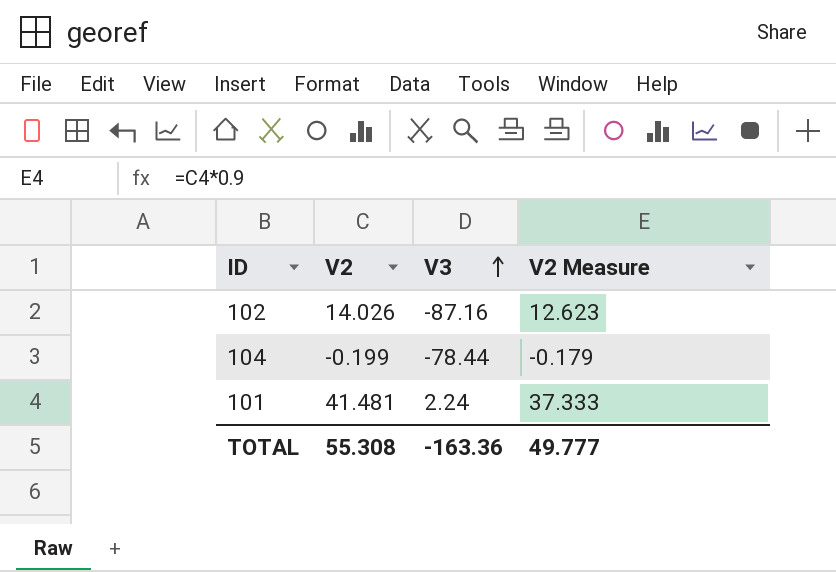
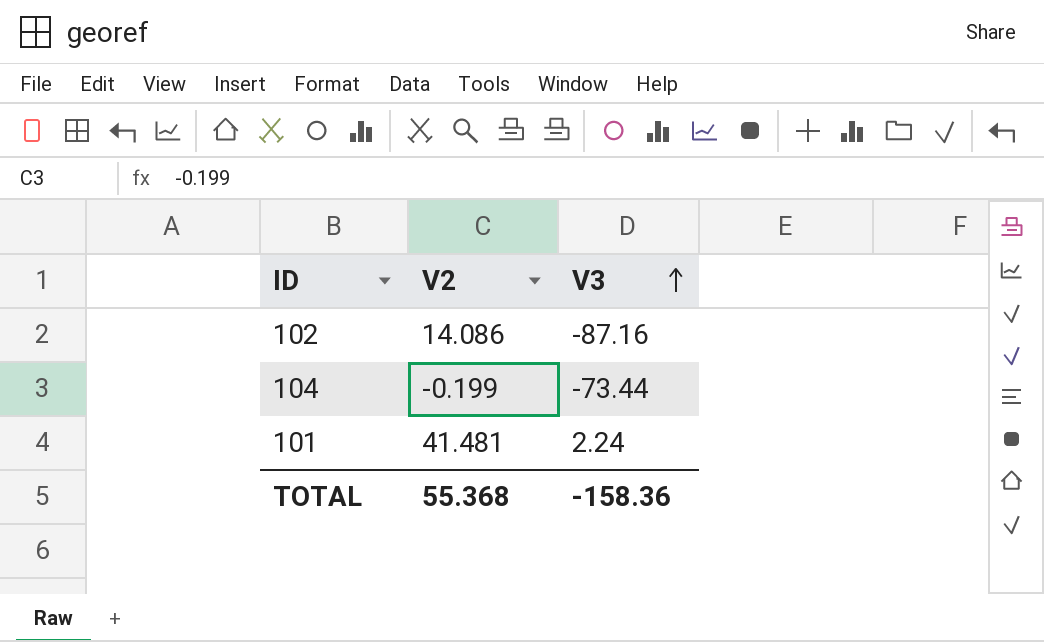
column V2 Measure | formula: [V2] * 0.9 -> none
102 | V2: 14.026 -> 14.086
104 | V3: -78.44 -> -73.44
TOTAL | V2: 55.308 -> 55.368
TOTAL | V3: -163.36 -> -158.36

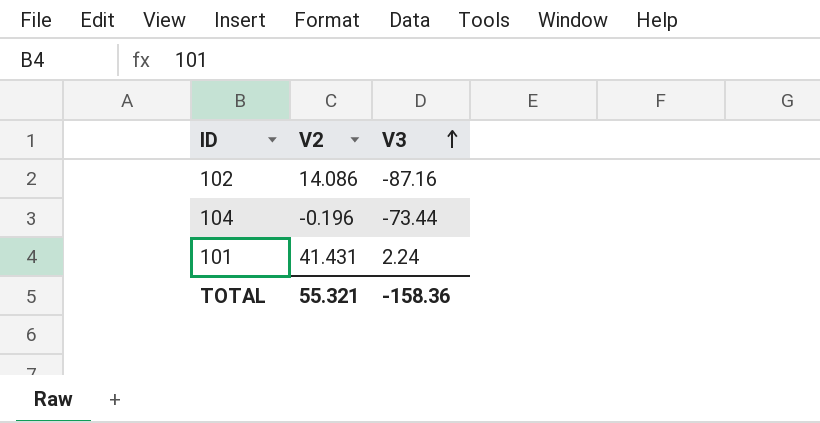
104 | V2: -0.199 -> -0.196
101 | V2: 41.481 -> 41.431
TOTAL | V2: 55.368 -> 55.321

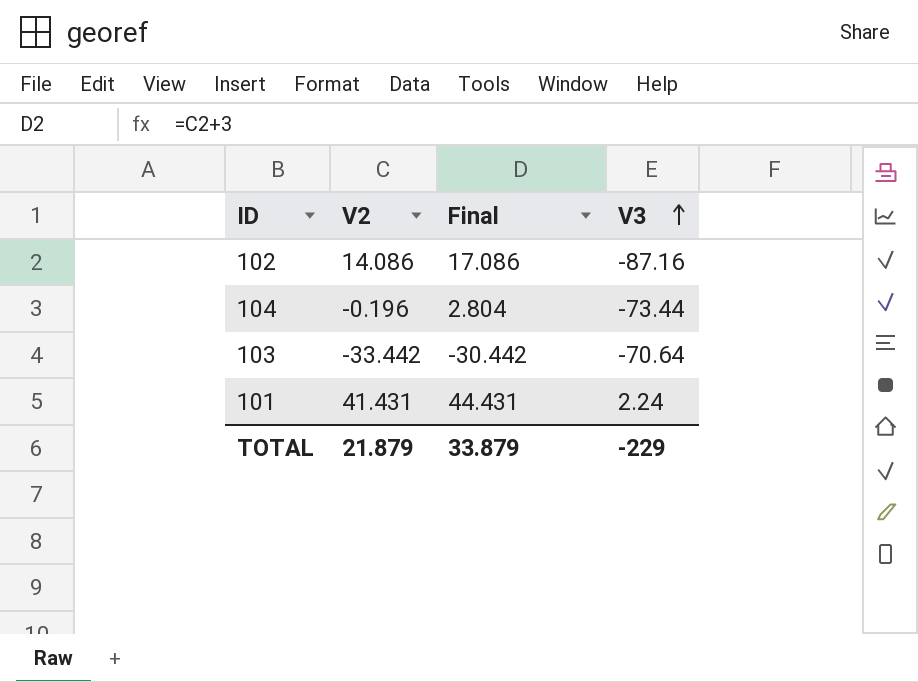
column Final | formula: none -> [V2] + 3
row 103: none -> -33.442 | -30.442 | -70.64
TOTAL | V2: 55.321 -> 21.879
TOTAL | V3: -158.36 -> -229

